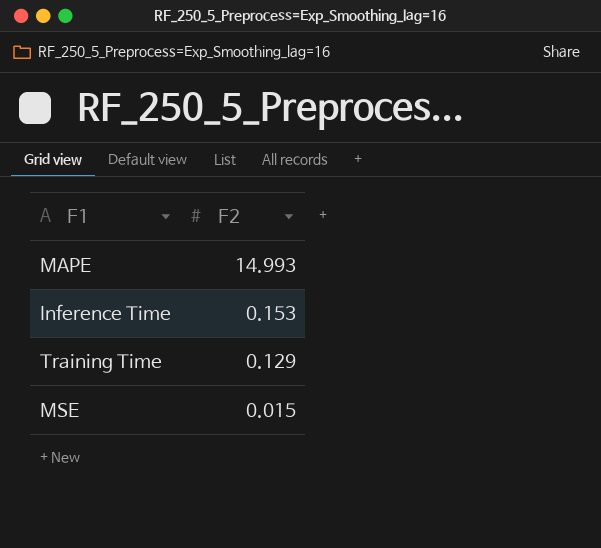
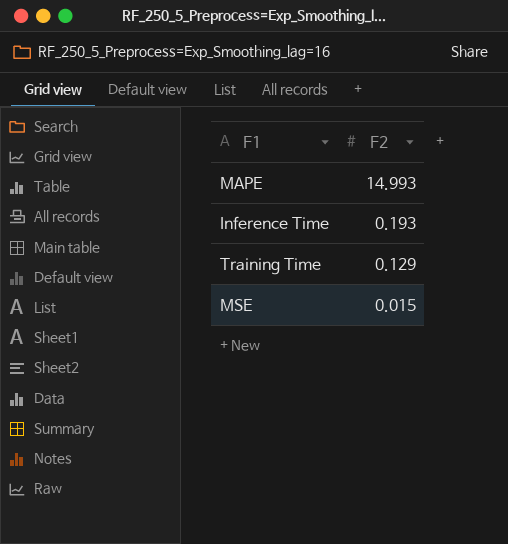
Inference Time | F2: 0.153 -> 0.193

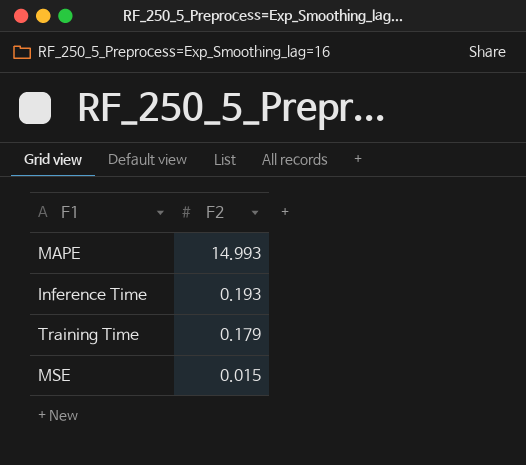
Training Time | F2: 0.129 -> 0.179

